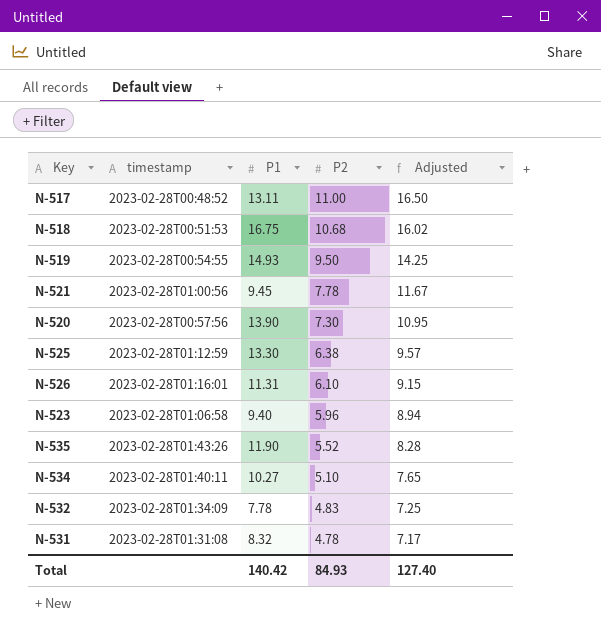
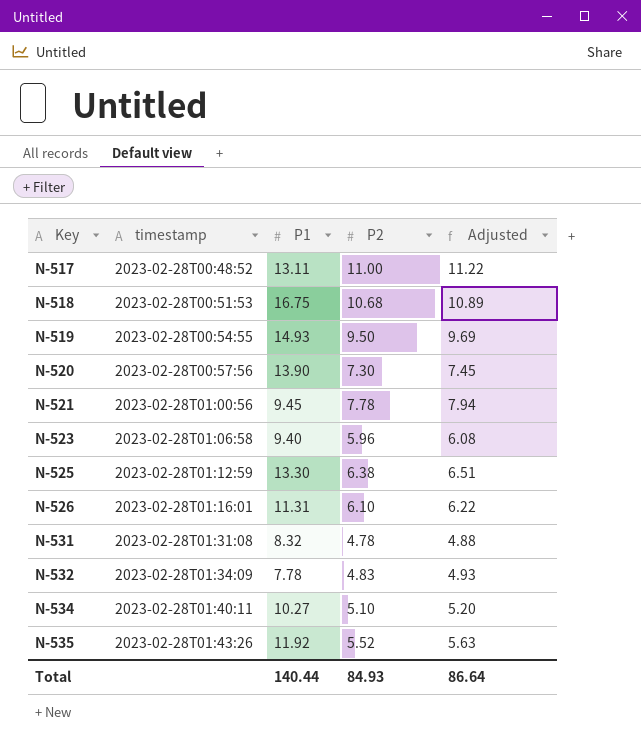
row order: P2 descending -> Key ascending
column Adjusted | formula: [P2] * 1.5 -> [P2] * 1.02
N-535 | P1: 11.90 -> 11.92
Total | P1: 140.42 -> 140.44
Total | Adjusted: 127.40 -> 86.64

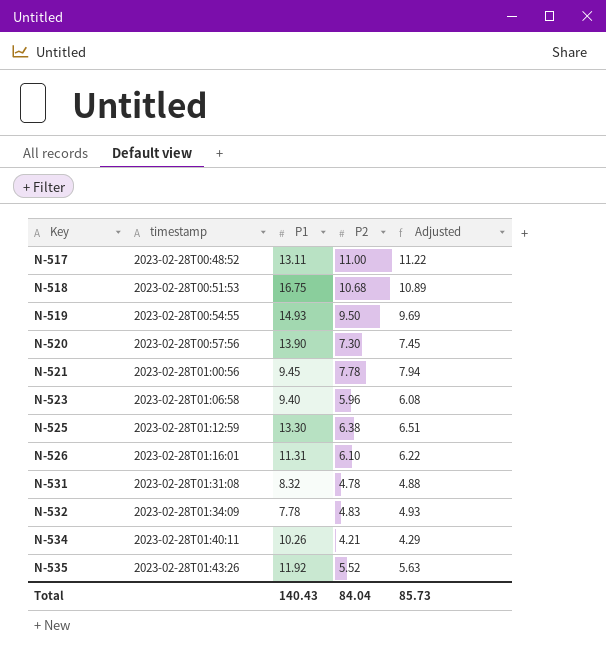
N-534 | P1: 10.27 -> 10.26
N-534 | P2: 5.10 -> 4.21
N-534 | Adjusted: 5.20 -> 4.29
Total | P1: 140.44 -> 140.43
Total | P2: 84.93 -> 84.04
Total | Adjusted: 86.64 -> 85.73

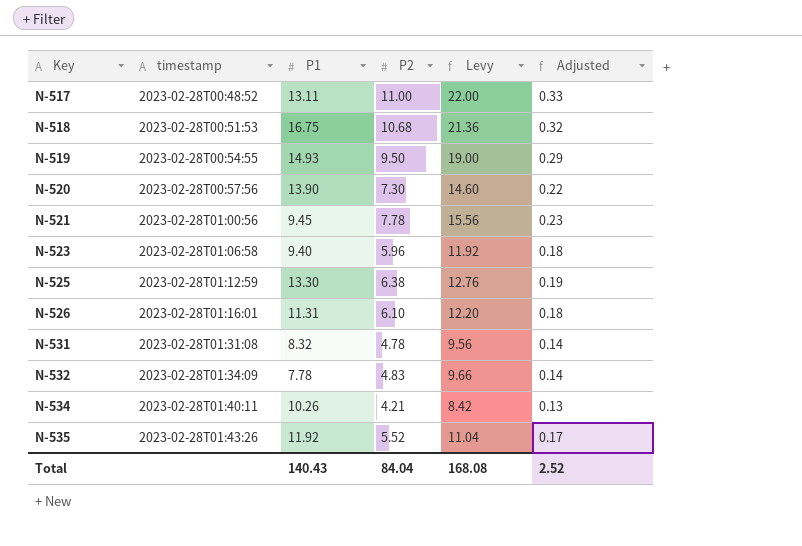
column Levy | formula: none -> [P2] * 2
column Adjusted | formula: [P2] * 1.02 -> [P2] * 0.03
Total | Adjusted: 85.73 -> 2.52

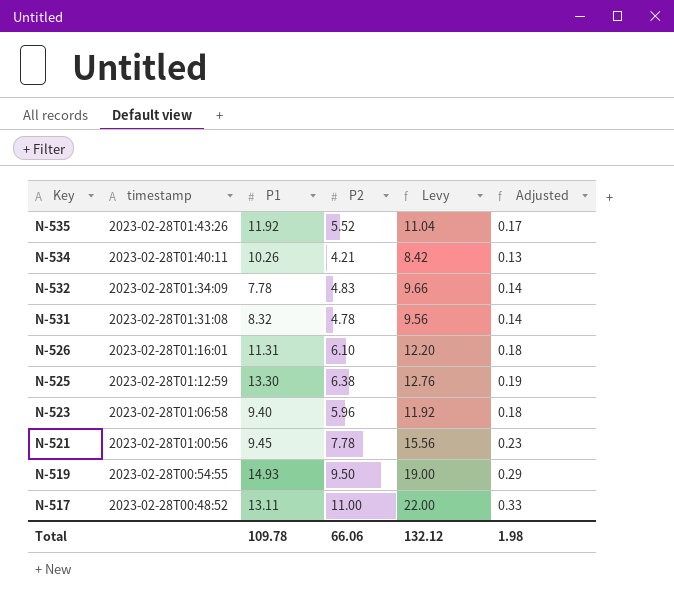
row order: Key ascending -> Key descending
row N-518: 2023-02-28T00:51:53 | 16.75 | 10.68 | 21.36 | 0.32 -> none
row N-520: 2023-02-28T00:57:56 | 13.90 | 7.30 | 14.60 | 0.22 -> none
Total | P1: 140.43 -> 109.78
Total | P2: 84.04 -> 66.06
Total | Levy: 168.08 -> 132.12
Total | Adjusted: 2.52 -> 1.98

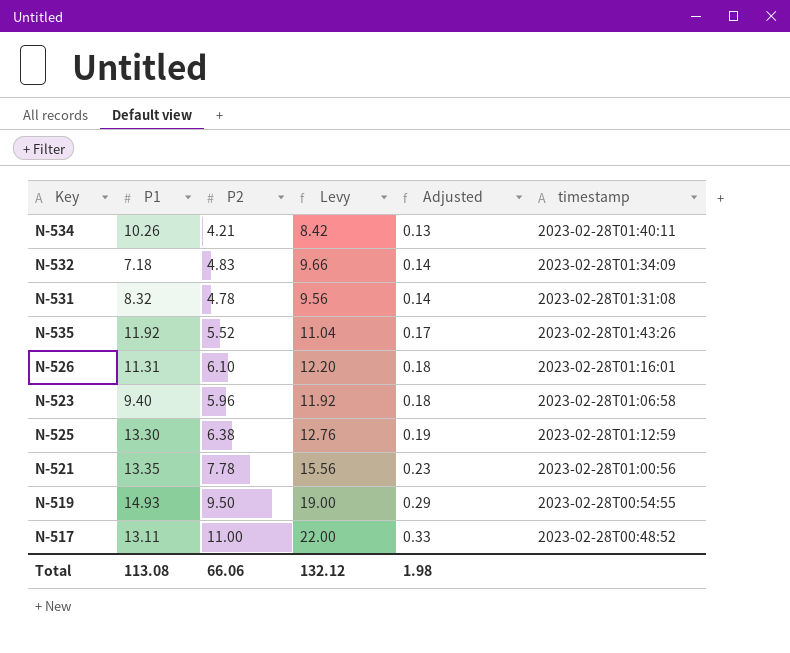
row order: Key descending -> Adjusted ascending
column timestamp | position: 2 -> 6
N-532 | P1: 7.78 -> 7.18
N-521 | P1: 9.45 -> 13.35
Total | P1: 109.78 -> 113.08

